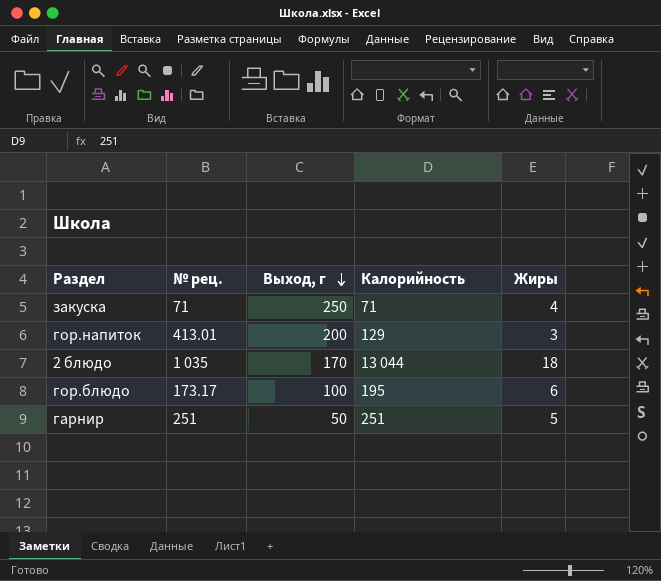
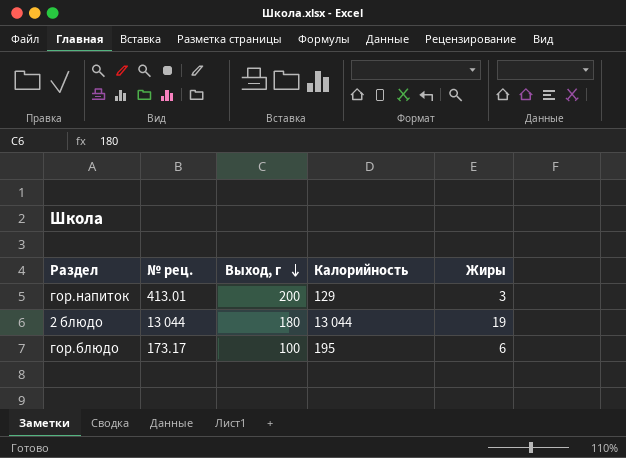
row закуска: 71 | 250 | 71 | 4 -> none
row гарнир: 251 | 50 | 251 | 5 -> none
2 блюдо | № рец.: 1 035 -> 13 044
2 блюдо | Выход, г: 170 -> 180
2 блюдо | Жиры: 18 -> 19

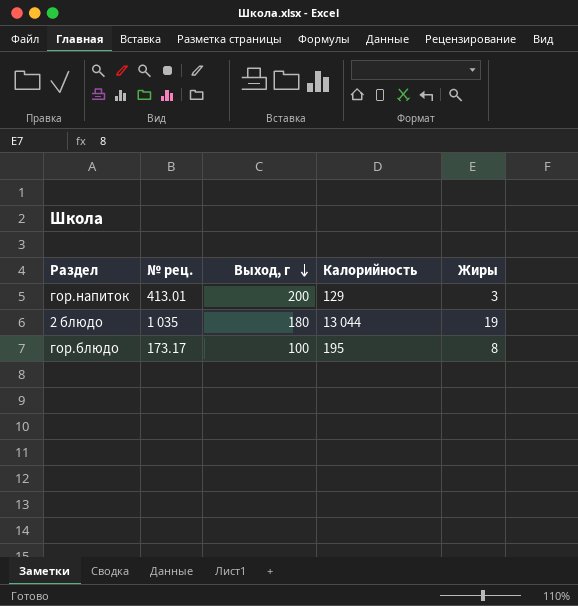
2 блюдо | № рец.: 13 044 -> 1 035
гор.блюдо | Жиры: 6 -> 8

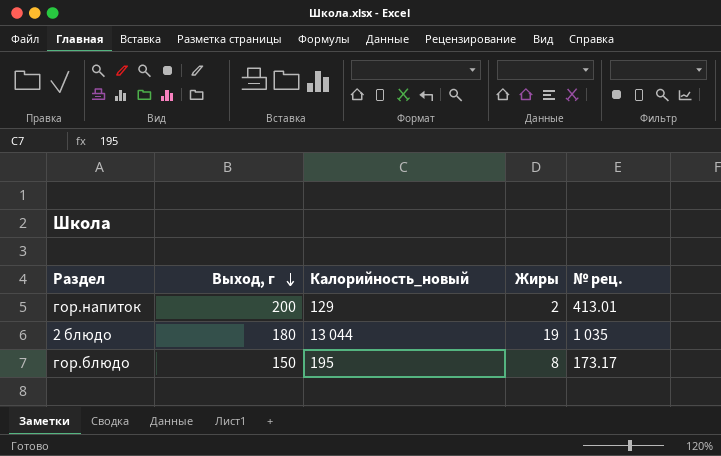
column name: Калорийность -> Калорийность_новый
column № рец. | position: 2 -> 5
гор.напиток | Жиры: 3 -> 2
гор.блюдо | Выход, г: 100 -> 150

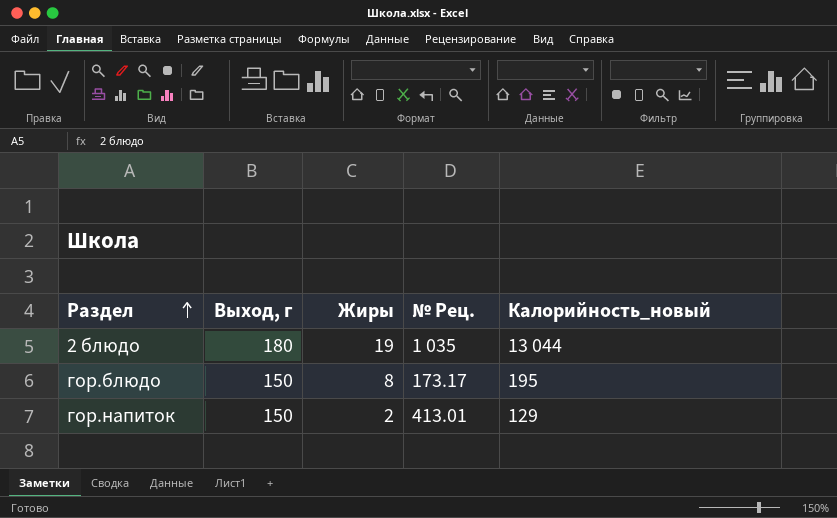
row order: Выход, г descending -> Раздел ascending
column name: № рец. -> № Рец.
column Калорийность_новый | position: 3 -> 5
гор.напиток | Выход, г: 200 -> 150

